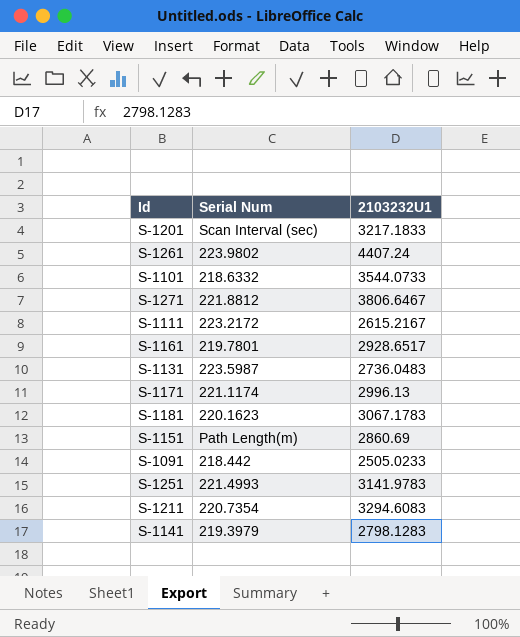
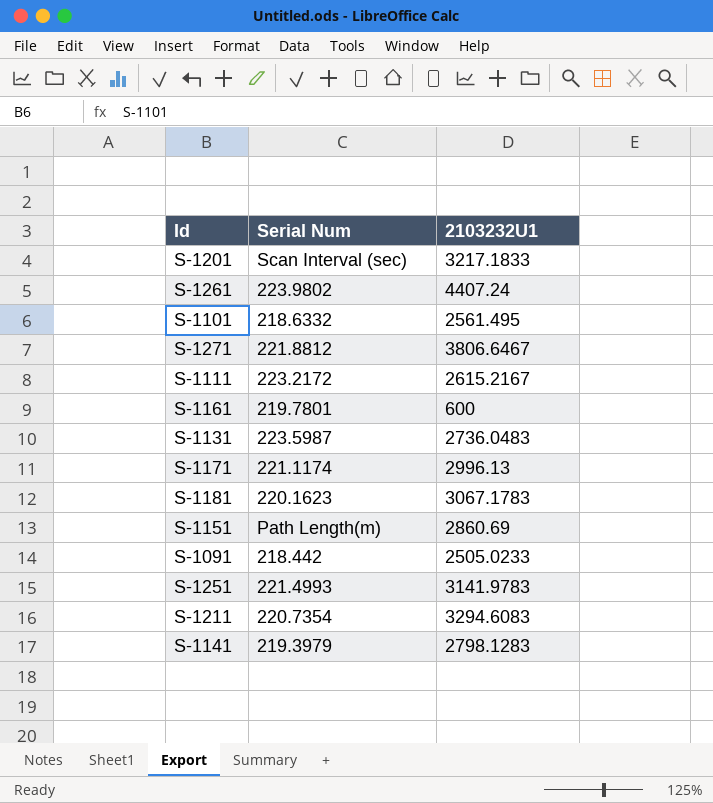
S-1101 | 2103232U1: 3544.0733 -> 2561.495
S-1161 | 2103232U1: 2928.6517 -> 600

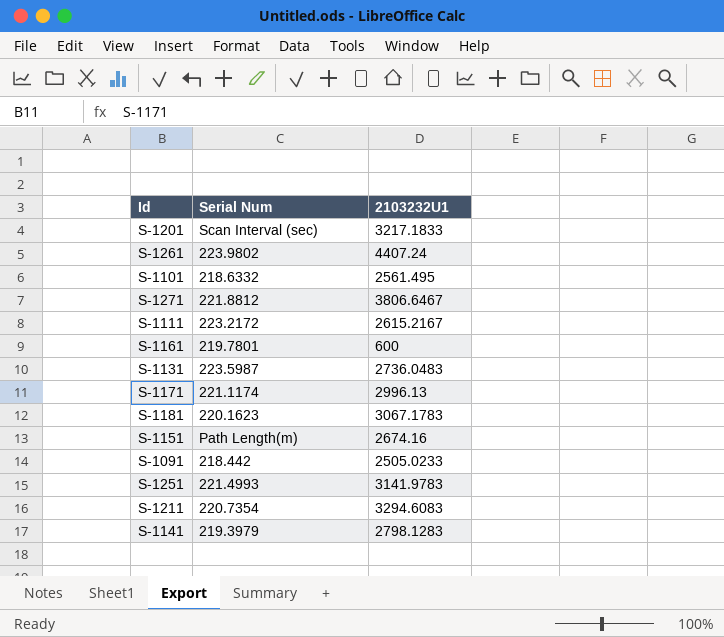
S-1151 | 2103232U1: 2860.69 -> 2674.16

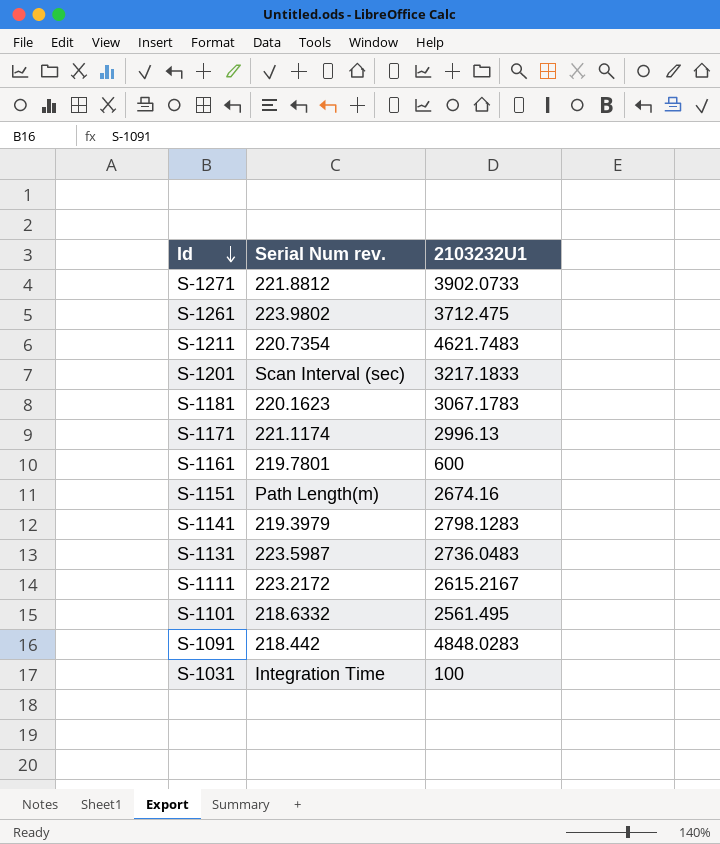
row order: none -> Id descending
column name: Serial Num -> Serial Num rev.
row S-1251: 221.4993 | 3141.9783 -> none
S-1271 | 2103232U1: 3806.6467 -> 3902.0733
S-1261 | 2103232U1: 4407.24 -> 3712.475
S-1211 | 2103232U1: 3294.6083 -> 4621.7483
S-1091 | 2103232U1: 2505.0233 -> 4848.0283
row S-1031: none -> Integration Time | 100

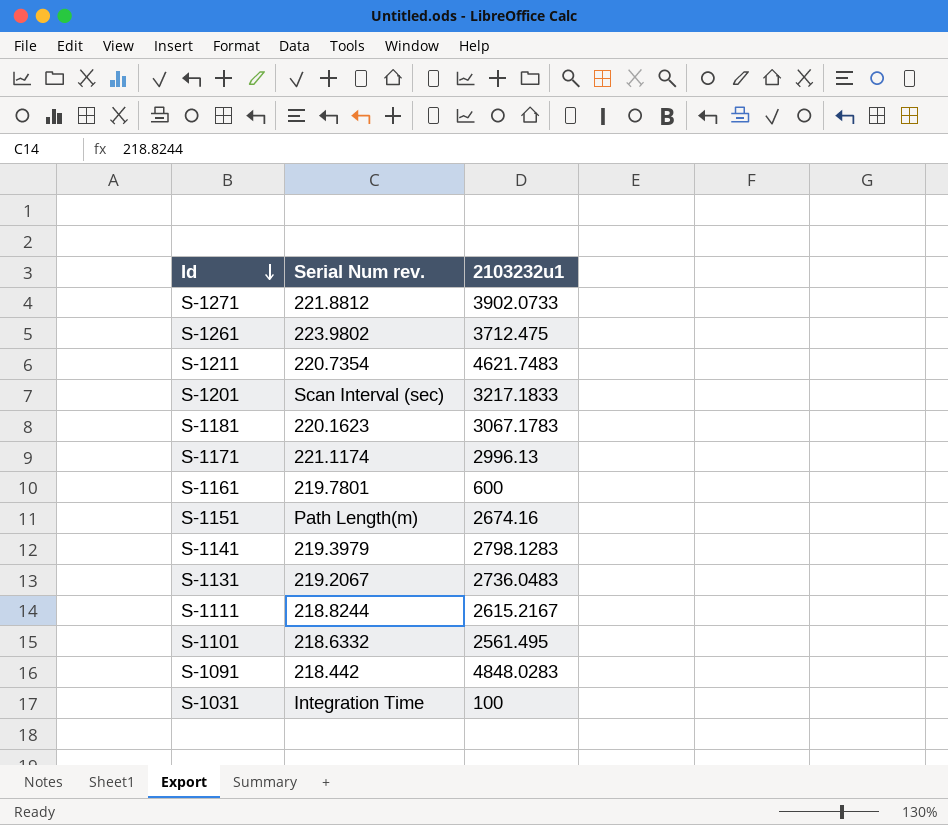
column name: 2103232U1 -> 2103232u1
S-1131 | Serial Num rev.: 223.5987 -> 219.2067
S-1111 | Serial Num rev.: 223.2172 -> 218.8244

